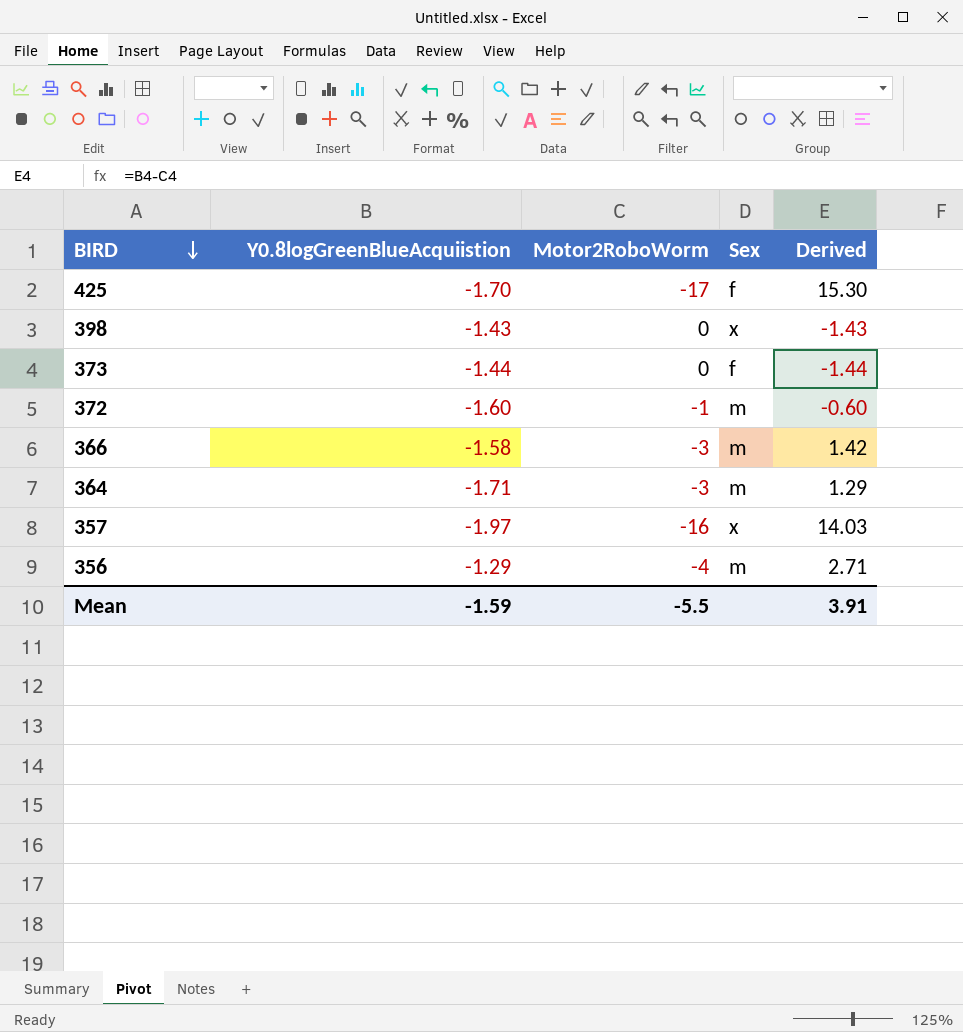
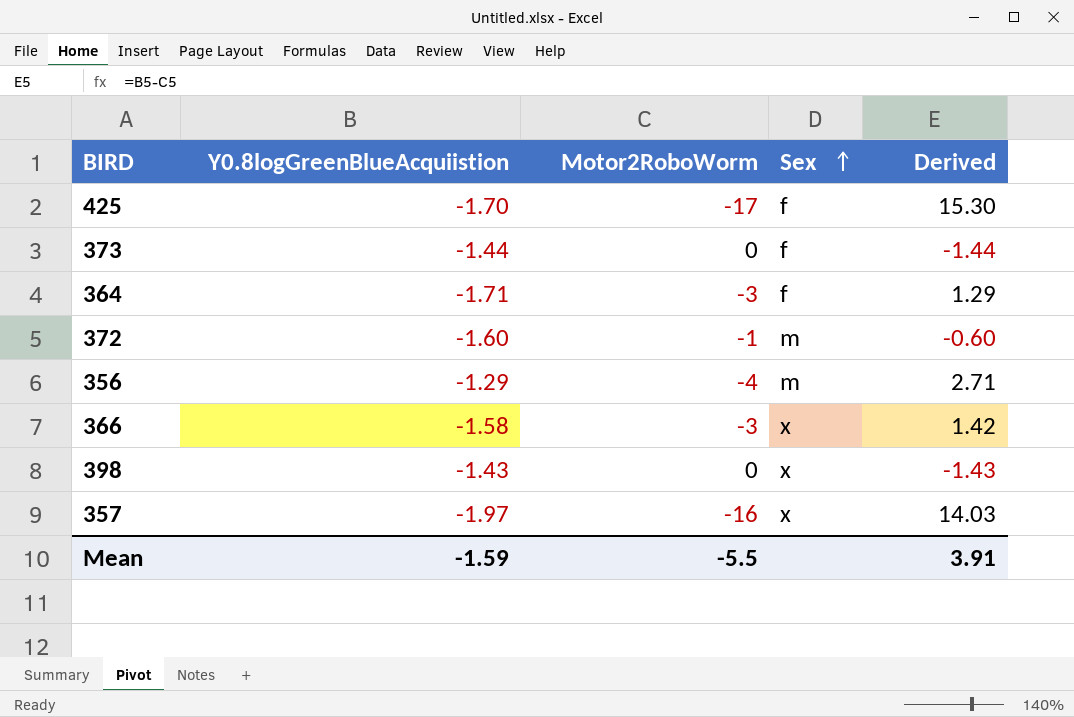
row order: BIRD descending -> Sex ascending
364 | Sex: m -> f
366 | Sex: m -> x

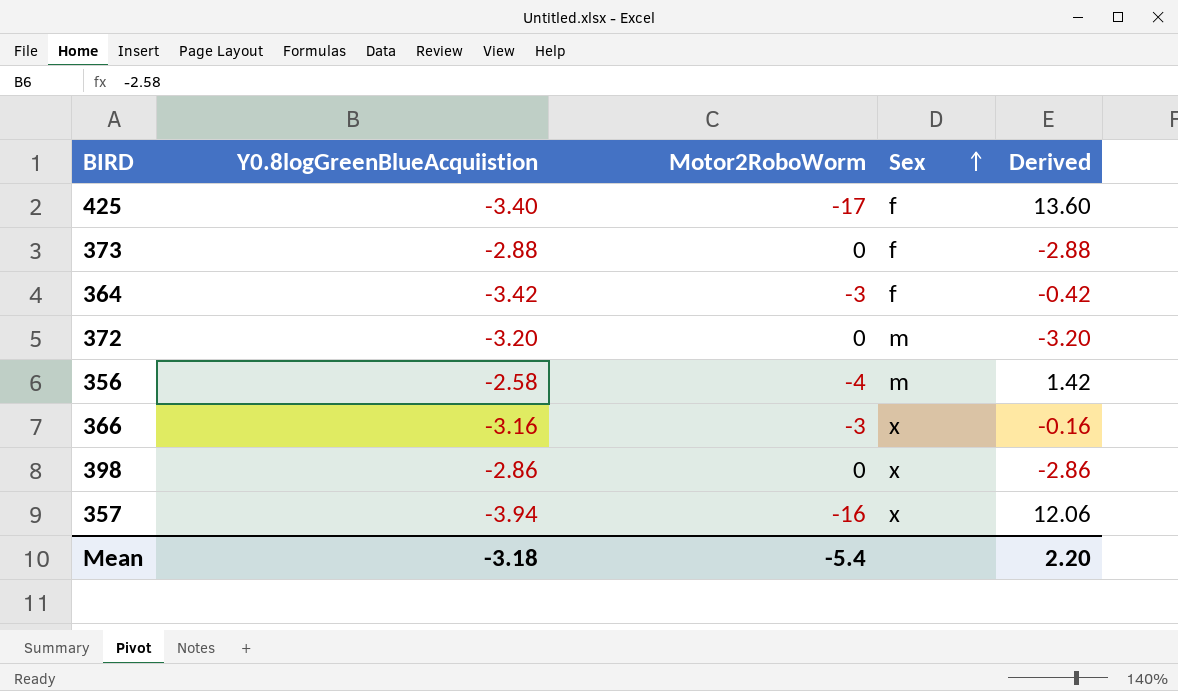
425 | Y0.8logGreenBlueAcquiistion: -1.70 -> -3.40
425 | Derived: 15.30 -> 13.60
373 | Y0.8logGreenBlueAcquiistion: -1.44 -> -2.88
373 | Derived: -1.44 -> -2.88
364 | Y0.8logGreenBlueAcquiistion: -1.71 -> -3.42
364 | Derived: 1.29 -> -0.42
372 | Y0.8logGreenBlueAcquiistion: -1.60 -> -3.20
372 | Motor2RoboWorm: -1 -> 0
372 | Derived: -0.60 -> -3.20
356 | Y0.8logGreenBlueAcquiistion: -1.29 -> -2.58
356 | Derived: 2.71 -> 1.42
366 | Y0.8logGreenBlueAcquiistion: -1.58 -> -3.16
366 | Derived: 1.42 -> -0.16
398 | Y0.8logGreenBlueAcquiistion: -1.43 -> -2.86
398 | Derived: -1.43 -> -2.86
357 | Y0.8logGreenBlueAcquiistion: -1.97 -> -3.94
357 | Derived: 14.03 -> 12.06
Mean | Y0.8logGreenBlueAcquiistion: -1.59 -> -3.18
Mean | Motor2RoboWorm: -5.5 -> -5.4
Mean | Derived: 3.91 -> 2.20

